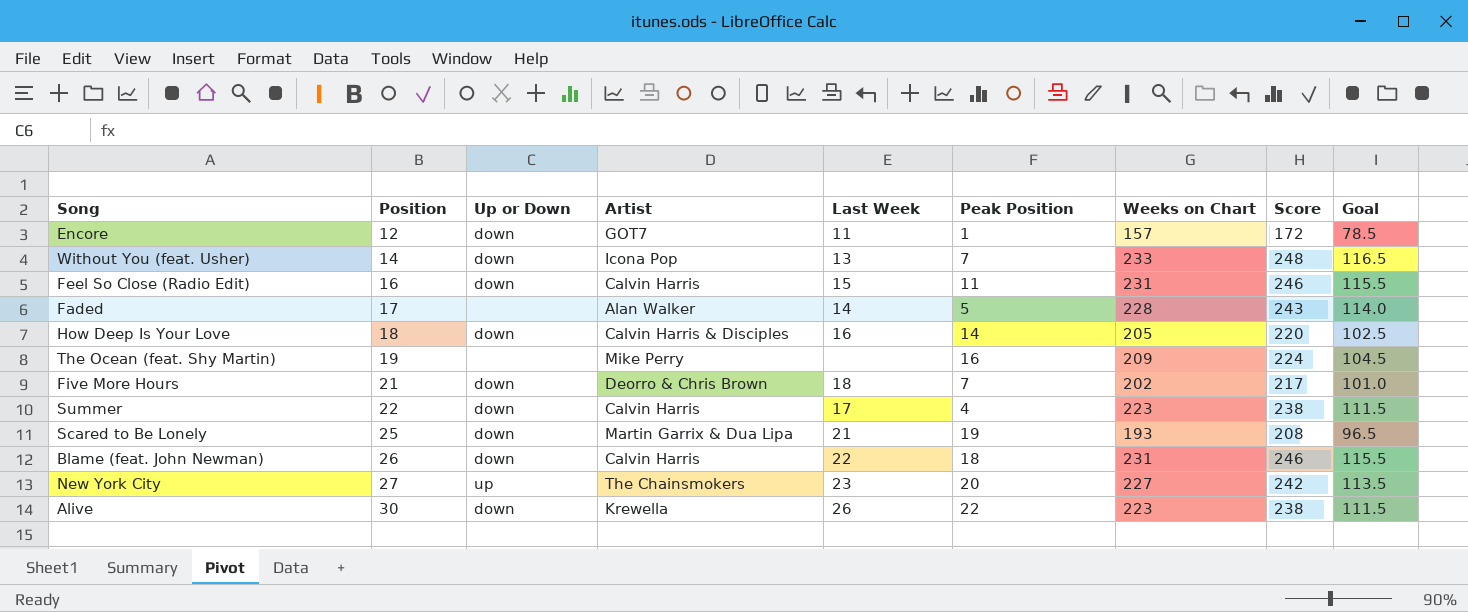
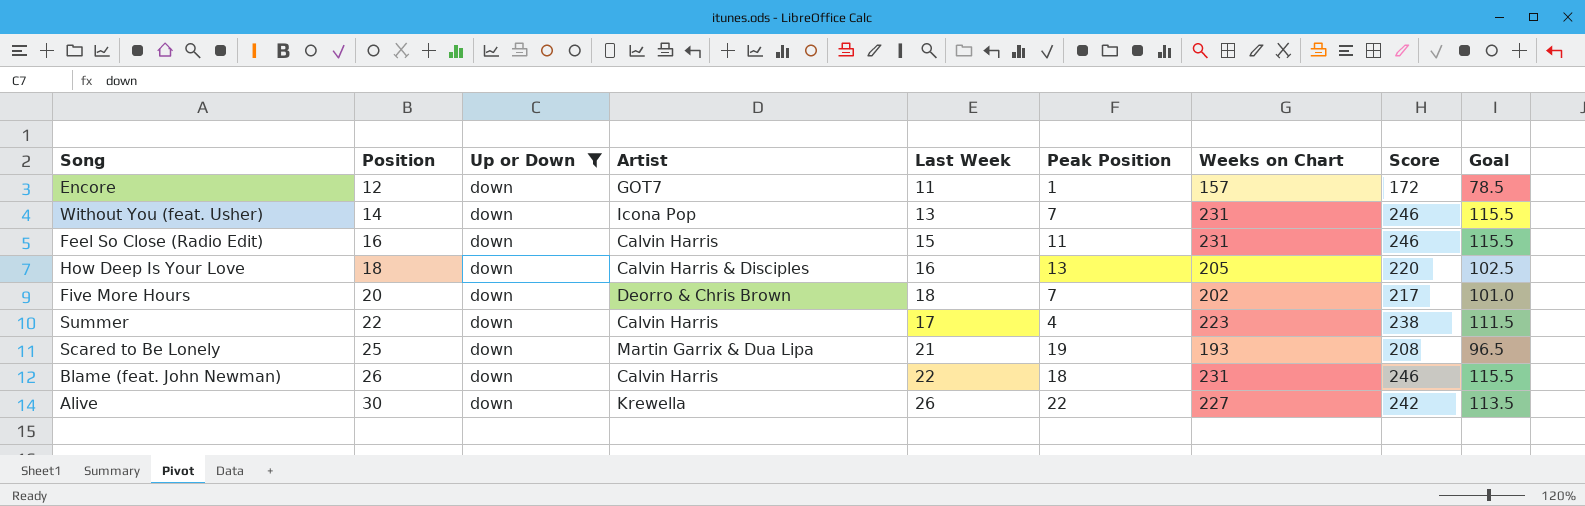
filter: none -> Up or Down = down
Without You (feat. Usher) | Weeks on Chart: 233 -> 231
Without You (feat. Usher) | Score: 248 -> 246
Without You (feat. Usher) | Goal: 116.5 -> 115.5
How Deep Is Your Love | Peak Position: 14 -> 13
Five More Hours | Position: 21 -> 20
Alive | Weeks on Chart: 223 -> 227
Alive | Score: 238 -> 242
Alive | Goal: 111.5 -> 113.5

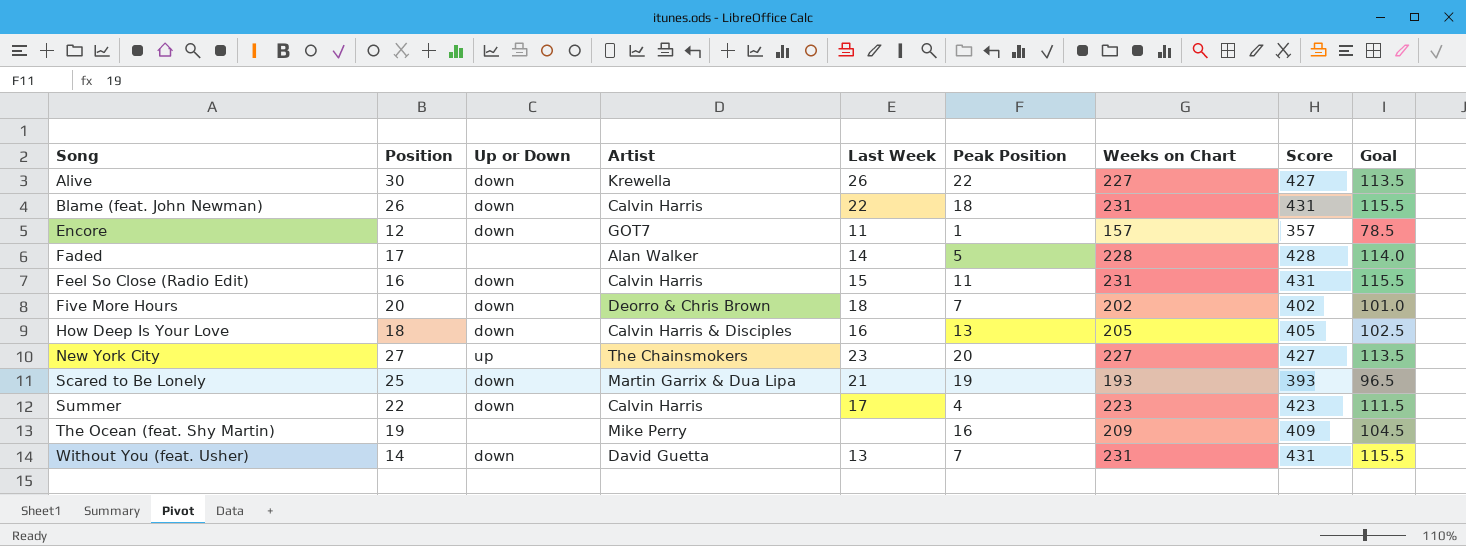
filter: Up or Down = down -> none
row order: Position ascending -> Song ascending
column Score | formula: [Weeks on Chart] + 15 -> [Weeks on Chart] + 200
Without You (feat. Usher) | Artist: Icona Pop -> David Guetta

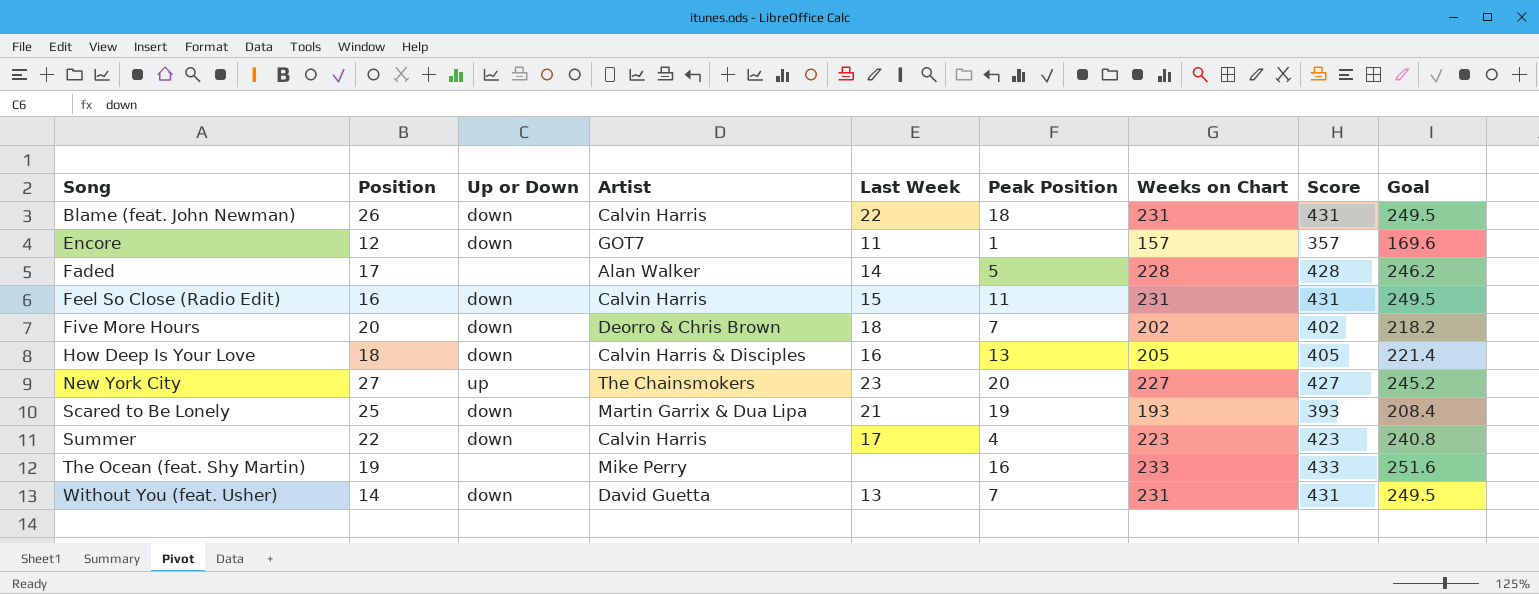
column Goal | formula: [Weeks on Chart] * 0.5 -> [Weeks on Chart] * 1.08
row Alive: 30 | down | Krewella | 26 | 22 | 227 | 427 | 113.5 -> none
The Ocean (feat. Shy Martin) | Weeks on Chart: 209 -> 233
The Ocean (feat. Shy Martin) | Score: 409 -> 433

